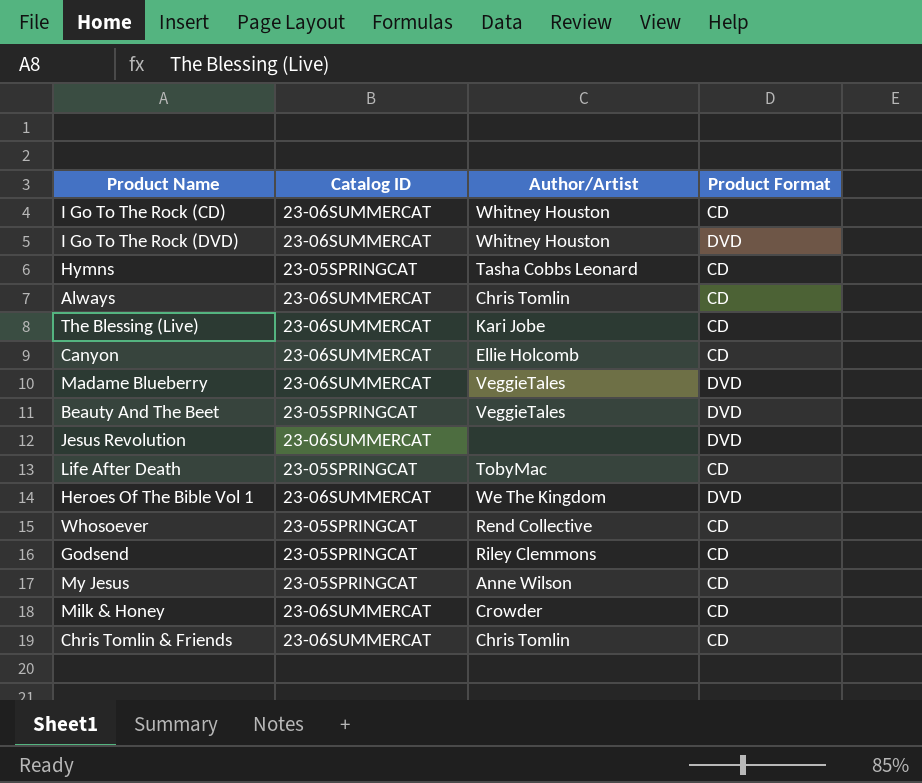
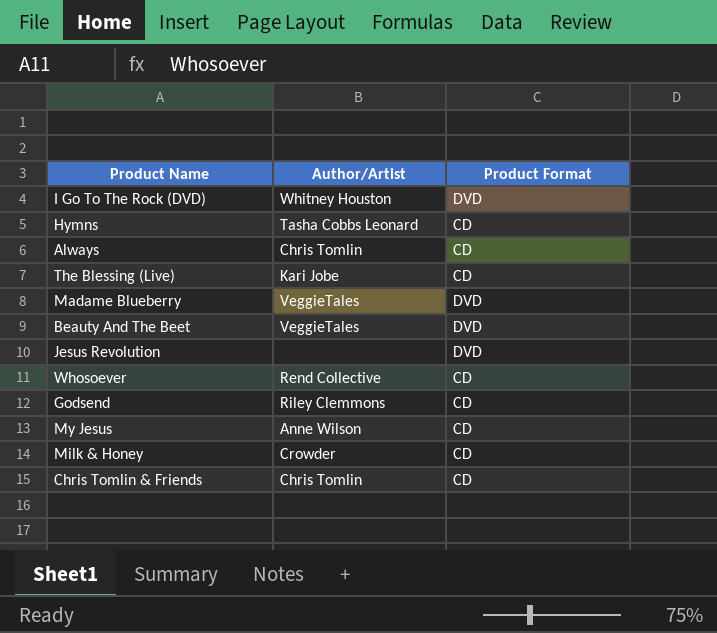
column Catalog ID | position: 2 -> none
row I Go To The Rock (CD): 23-06SUMMERCAT | Whitney Houston | CD -> none
row Canyon: 23-06SUMMERCAT | Ellie Holcomb | CD -> none
row Life After Death: 23-05SPRINGCAT | TobyMac | CD -> none
row Heroes Of The Bible Vol 1: 23-06SUMMERCAT | We The Kingdom | DVD -> none

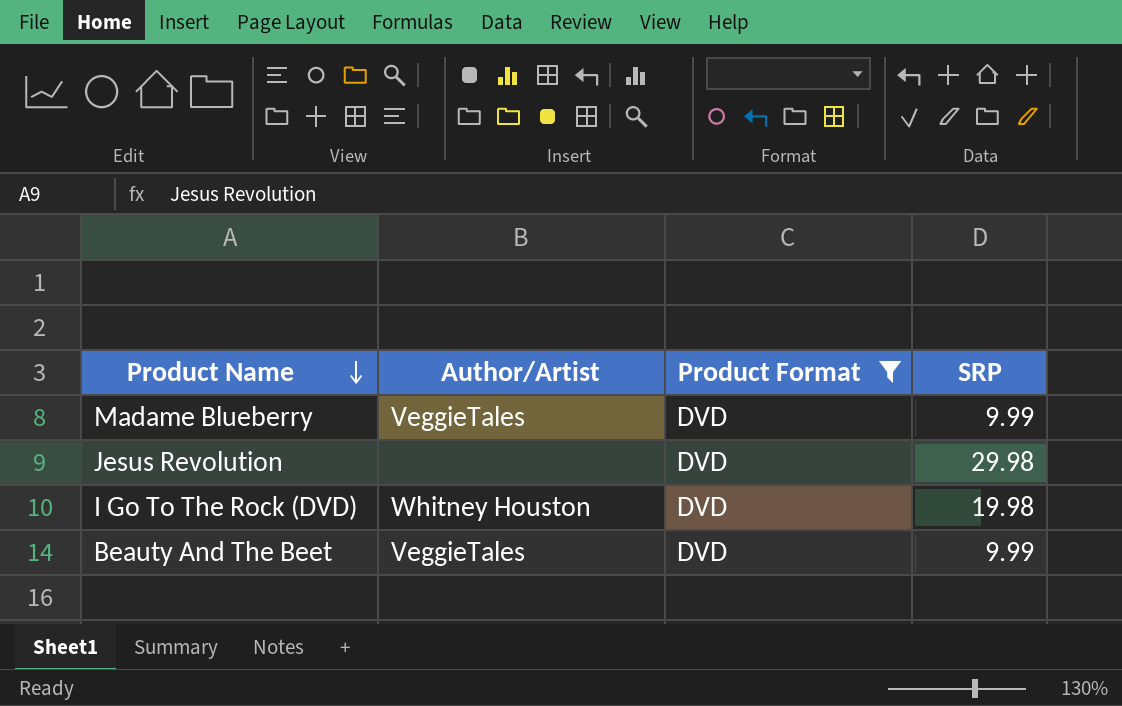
filter: none -> Product Format = DVD
row order: none -> Product Name descending
column SRP | position: none -> 4

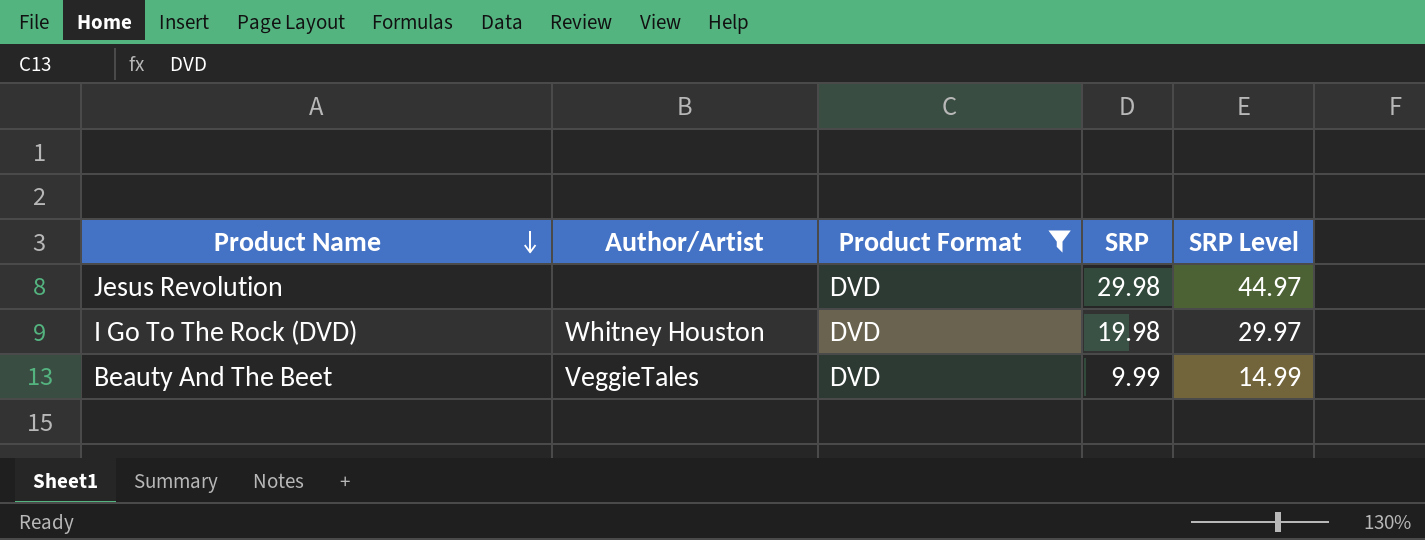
column SRP Level | formula: none -> [SRP] * 1.5
row Madame Blueberry: VeggieTales | DVD | 9.99 -> none

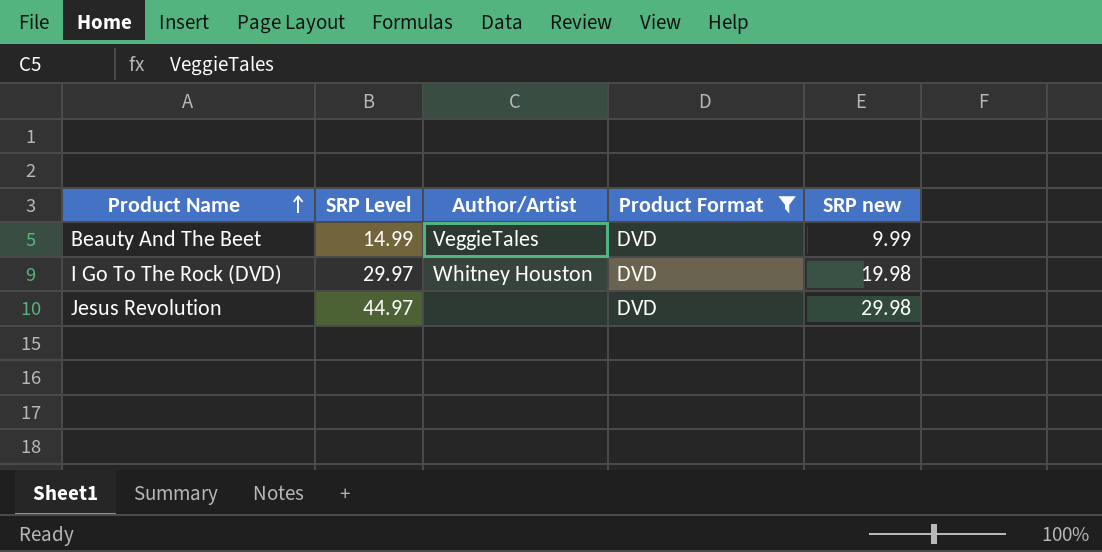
row order: Product Name descending -> Product Name ascending
column SRP Level | position: 5 -> 2
column name: SRP -> SRP new

